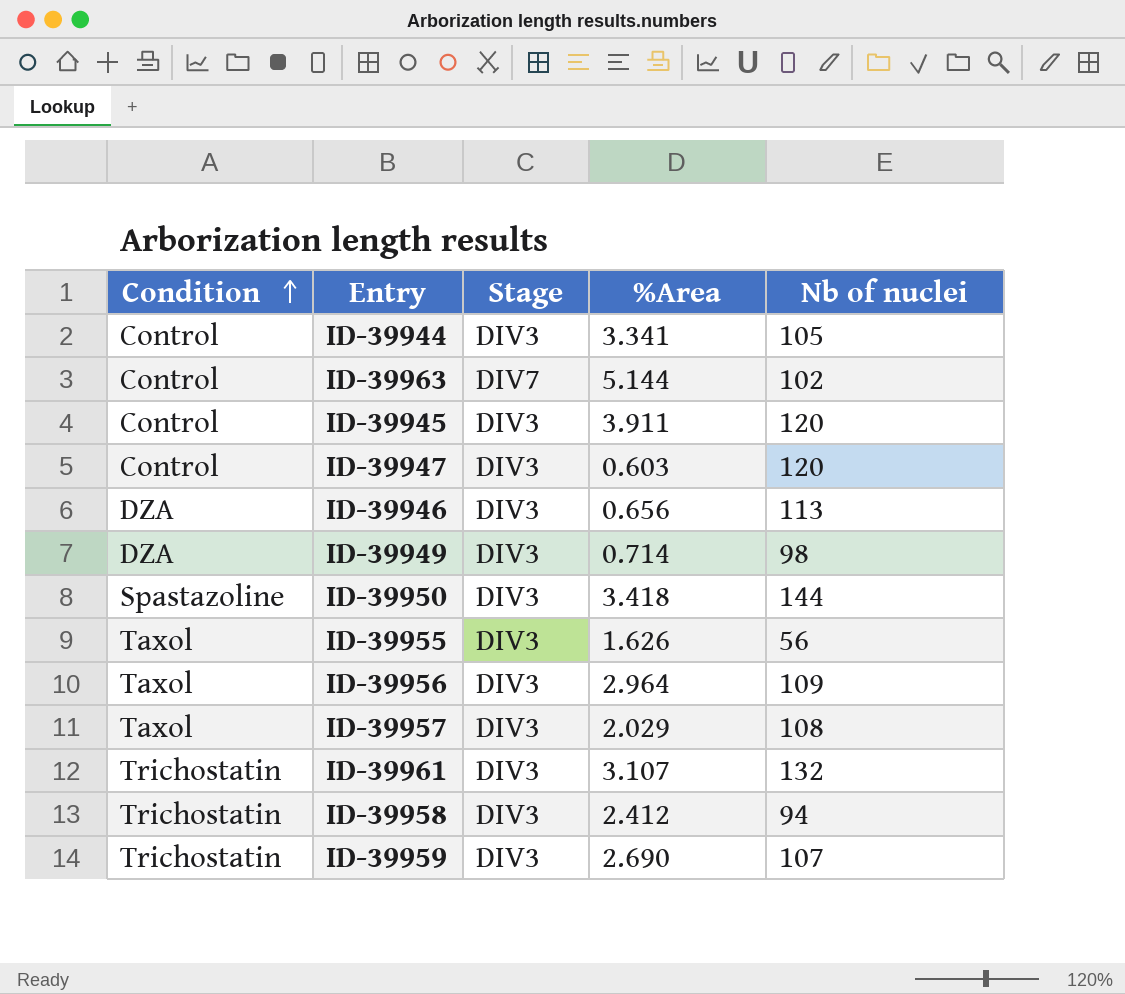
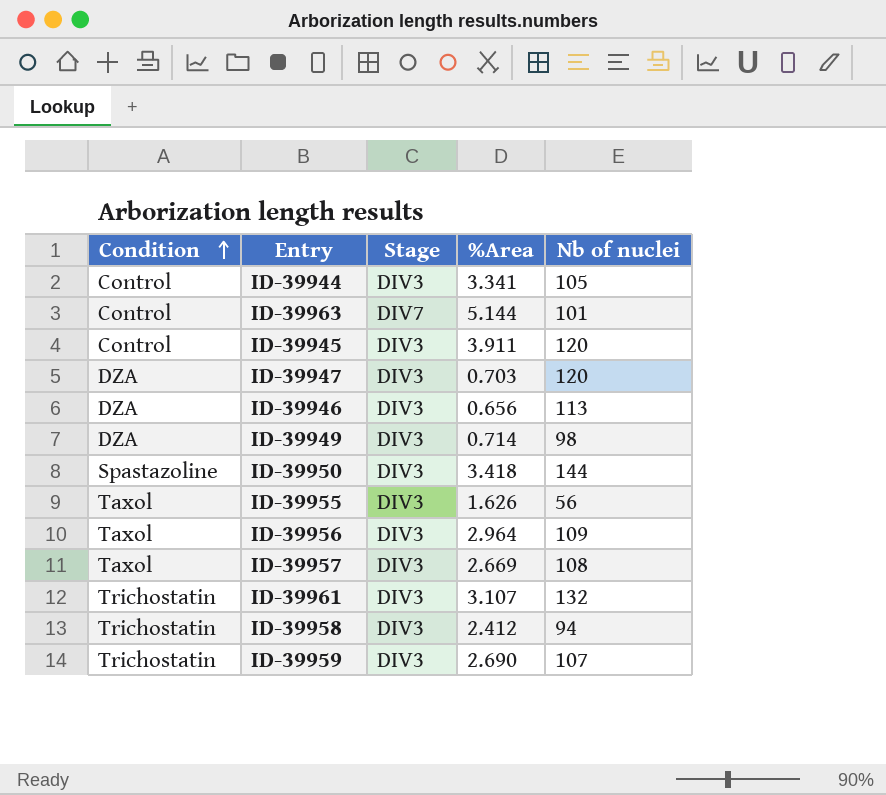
ID-39963 | Nb of nuclei: 102 -> 101
ID-39947 | Condition: Control -> DZA
ID-39947 | %Area: 0.603 -> 0.703
ID-39957 | %Area: 2.029 -> 2.669

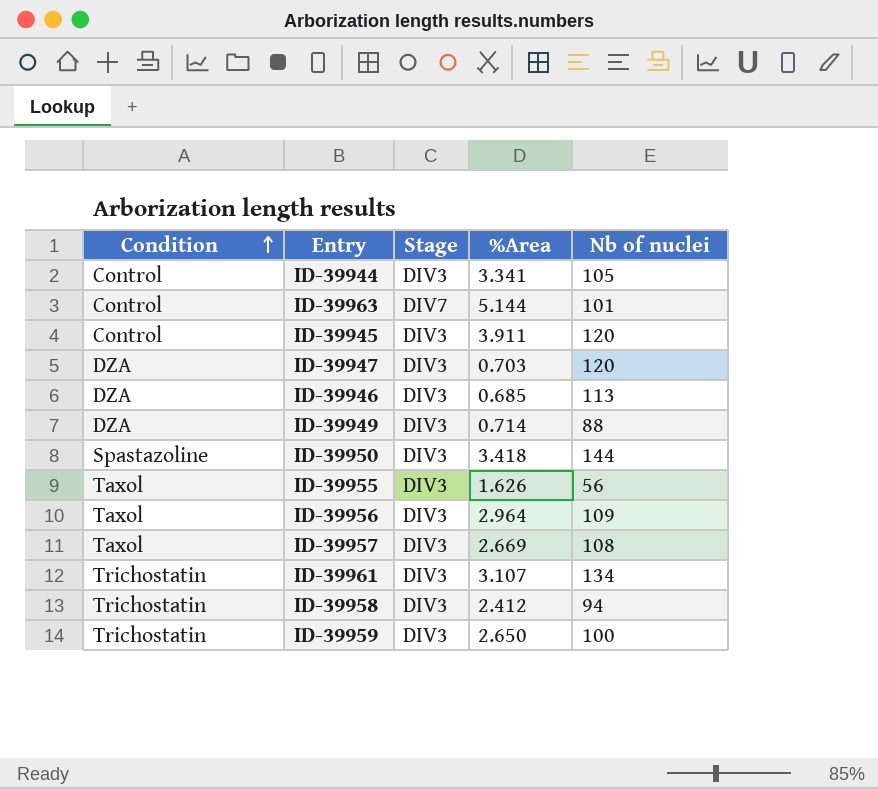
ID-39946 | %Area: 0.656 -> 0.685
ID-39949 | Nb of nuclei: 98 -> 88
ID-39961 | Nb of nuclei: 132 -> 134
ID-39959 | %Area: 2.690 -> 2.650
ID-39959 | Nb of nuclei: 107 -> 100

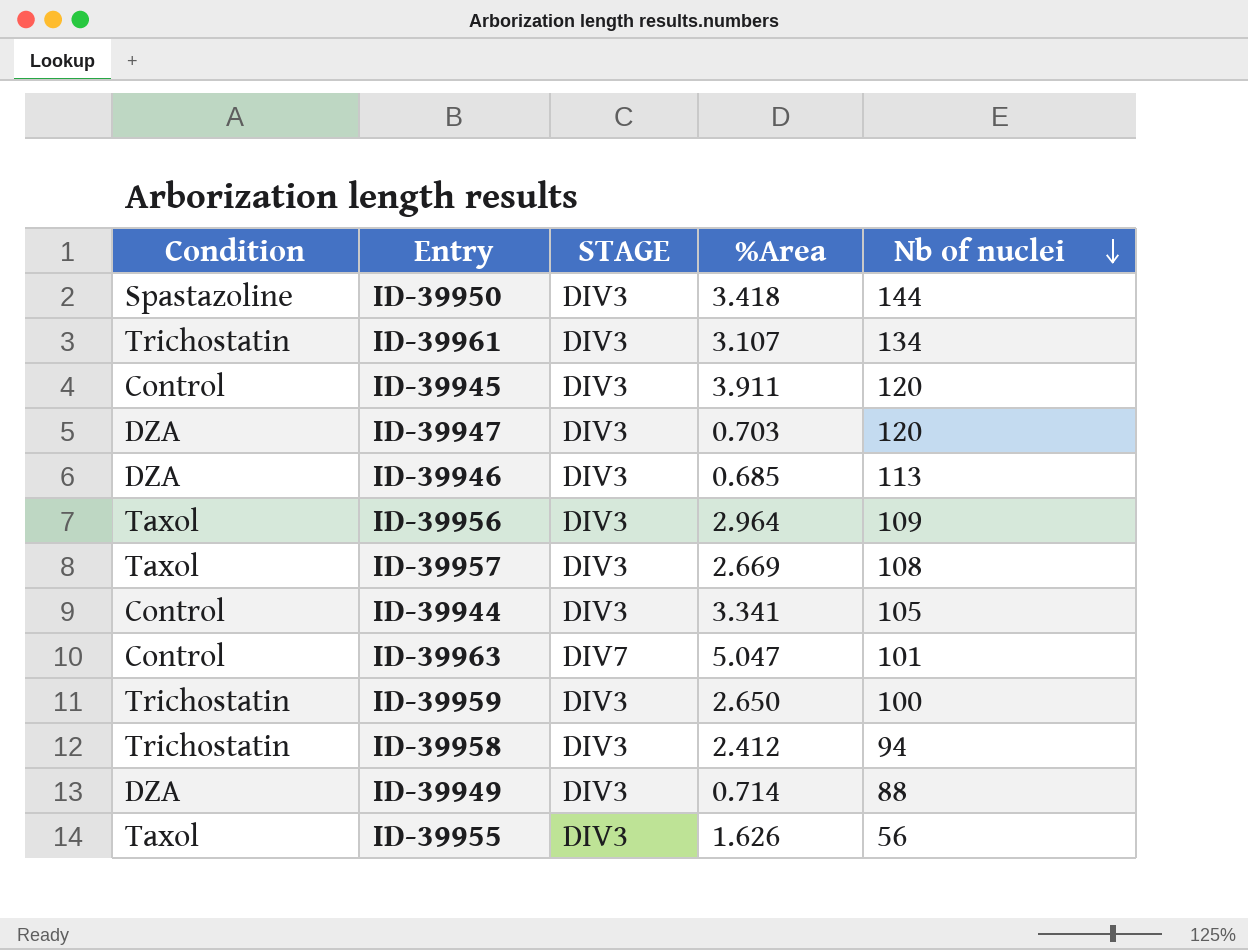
row order: Condition ascending -> Nb of nuclei descending
column name: Stage -> STAGE
ID-39963 | %Area: 5.144 -> 5.047

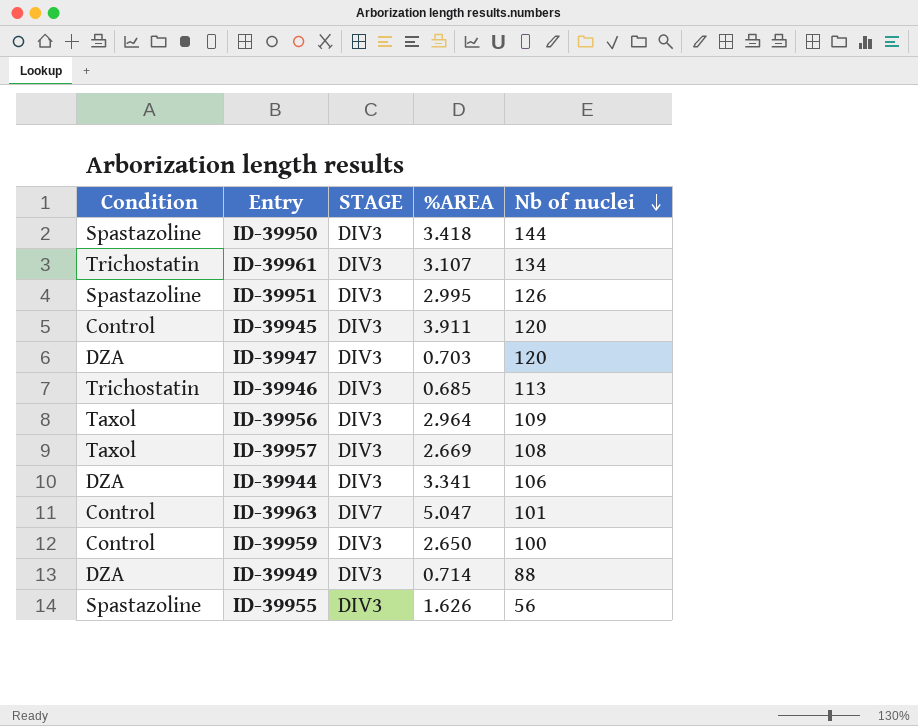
column name: %Area -> %AREA
row ID-39958: Trichostatin | DIV3 | 2.412 | 94 -> none
row ID-39951: none -> Spastazoline | DIV3 | 2.995 | 126
ID-39946 | Condition: DZA -> Trichostatin
ID-39944 | Condition: Control -> DZA
ID-39944 | Nb of nuclei: 105 -> 106
ID-39959 | Condition: Trichostatin -> Control
ID-39955 | Condition: Taxol -> Spastazoline

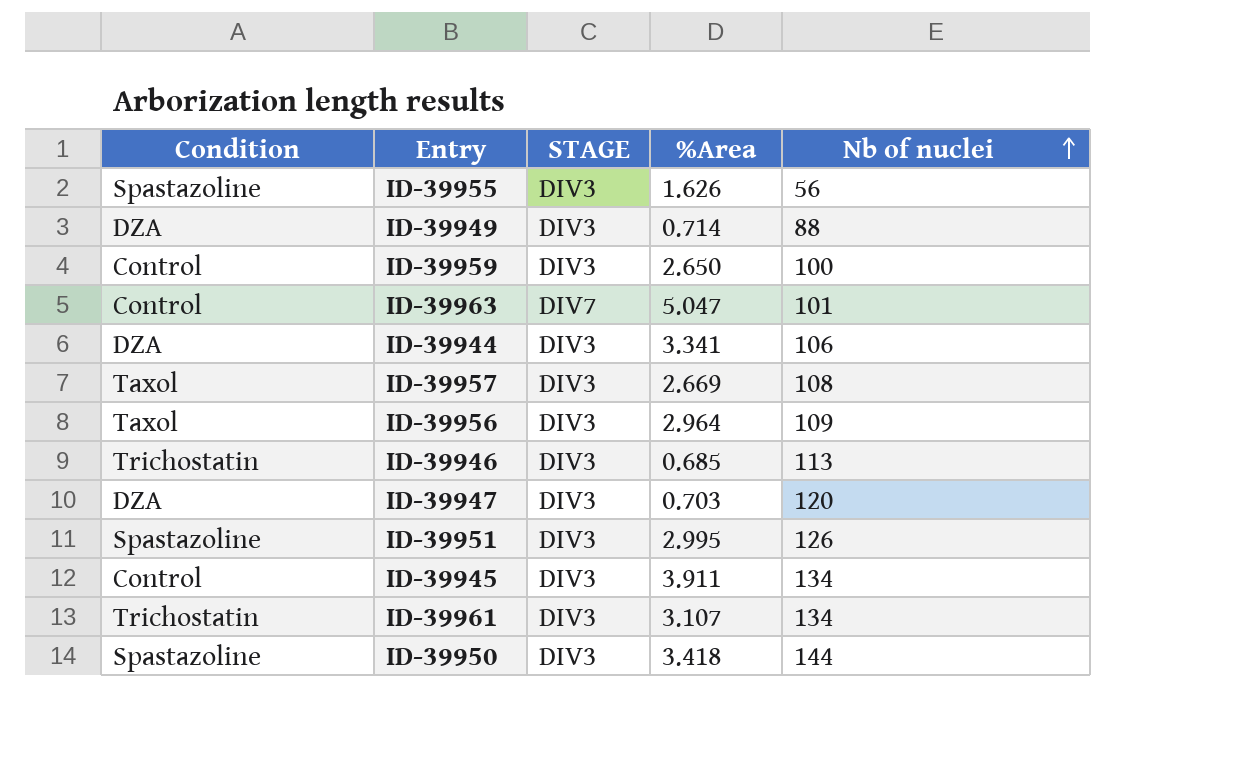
row order: Nb of nuclei descending -> Nb of nuclei ascending
column name: %AREA -> %Area
ID-39945 | Nb of nuclei: 120 -> 134

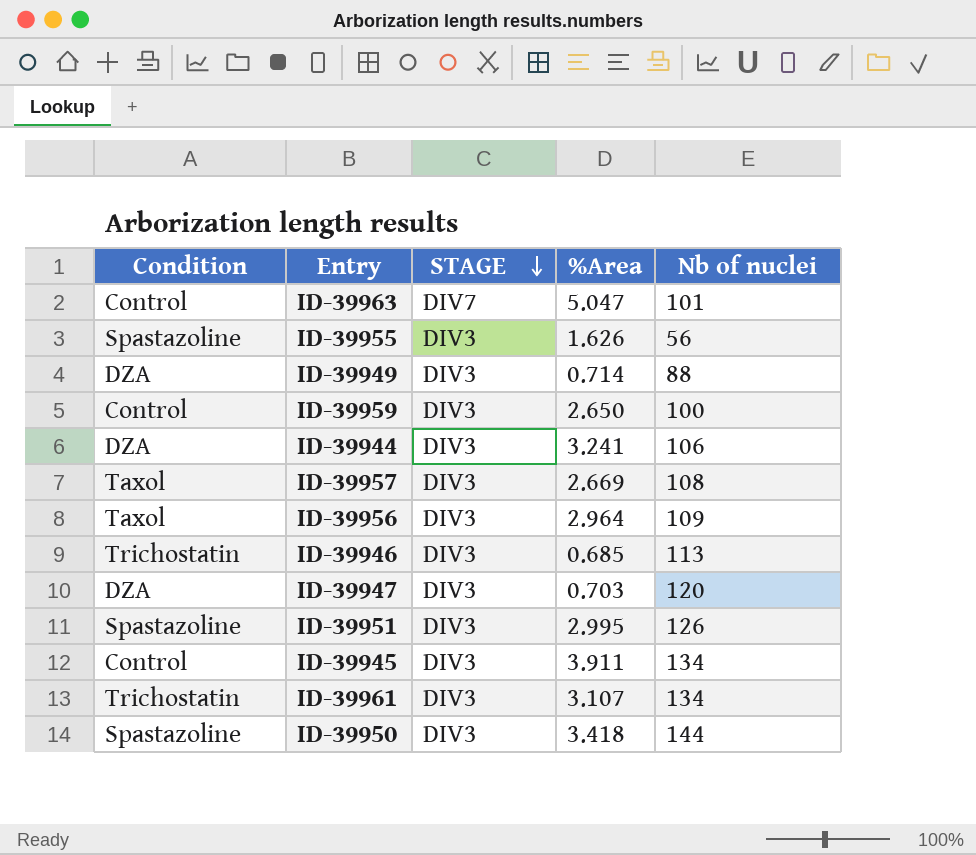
row order: Nb of nuclei ascending -> STAGE descending
ID-39944 | %Area: 3.341 -> 3.241

